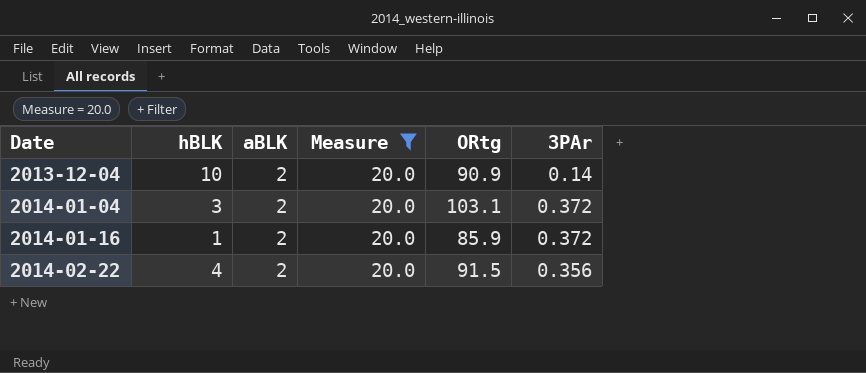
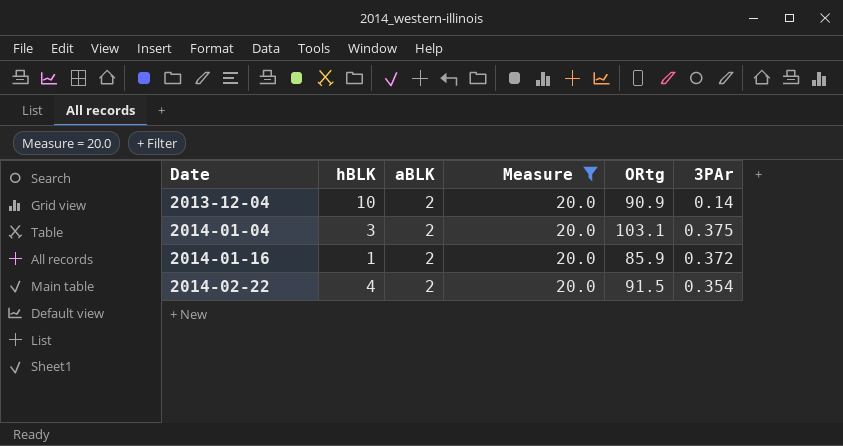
2014-01-04 | 3PAr: 0.372 -> 0.375
2014-02-22 | 3PAr: 0.356 -> 0.354

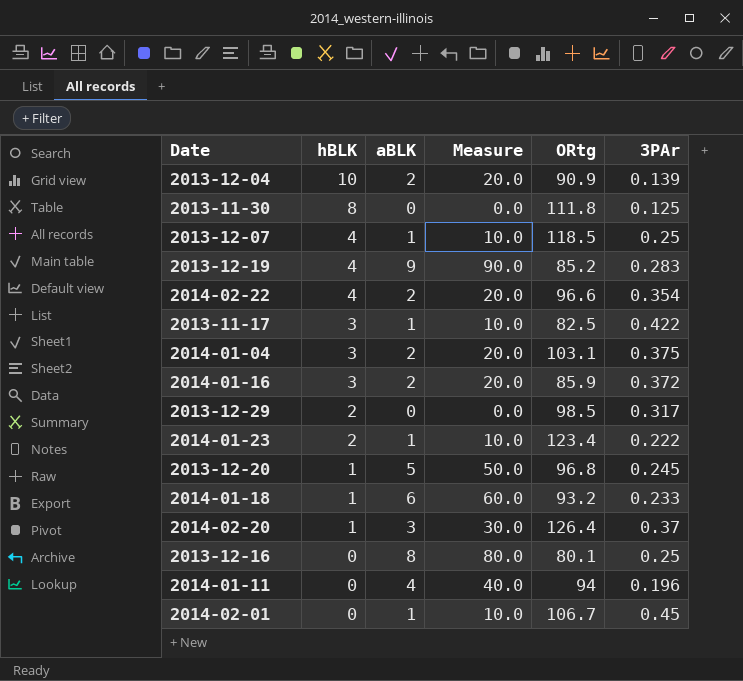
filter: Measure = 20.0 -> none
row order: Date ascending -> hBLK descending
2013-12-04 | 3PAr: 0.14 -> 0.139
2014-02-22 | ORtg: 91.5 -> 96.6
2014-01-16 | hBLK: 1 -> 3

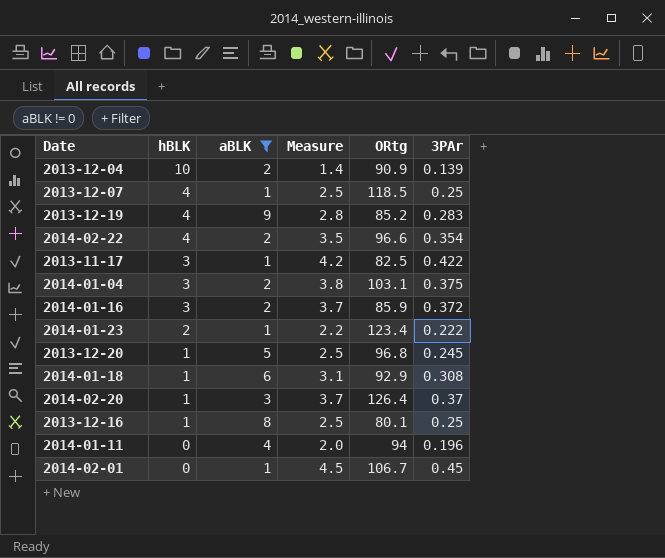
filter: none -> aBLK != 0
column Measure | formula: [aBLK] * 10 -> [3PAr] * 10
2014-01-18 | ORtg: 93.2 -> 92.9
2014-01-18 | 3PAr: 0.233 -> 0.308
2013-12-16 | hBLK: 0 -> 1

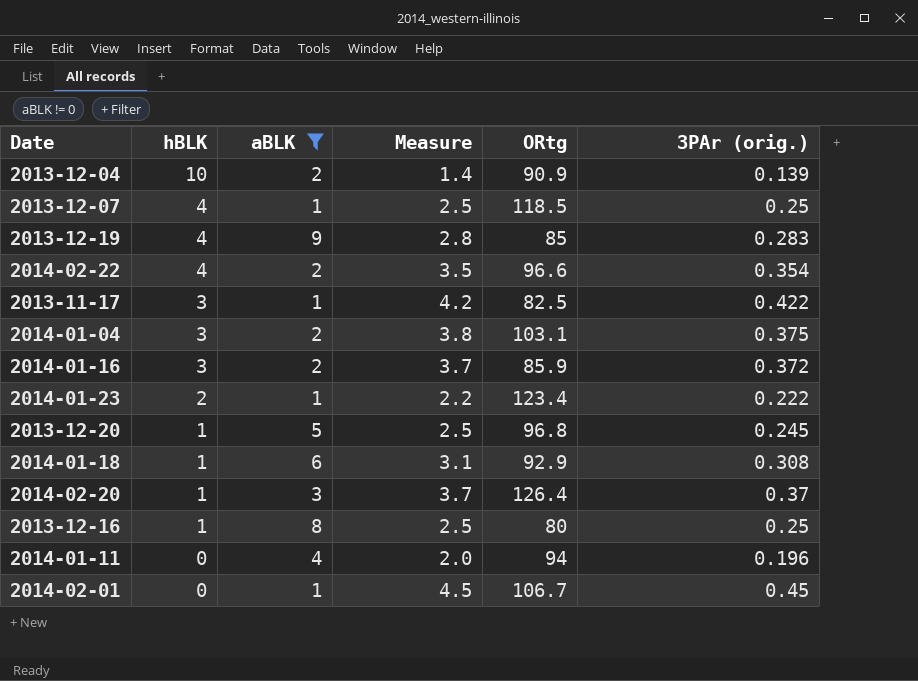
column name: 3PAr -> 3PAr (orig.)
2013-12-19 | ORtg: 85.2 -> 85
2013-12-16 | ORtg: 80.1 -> 80

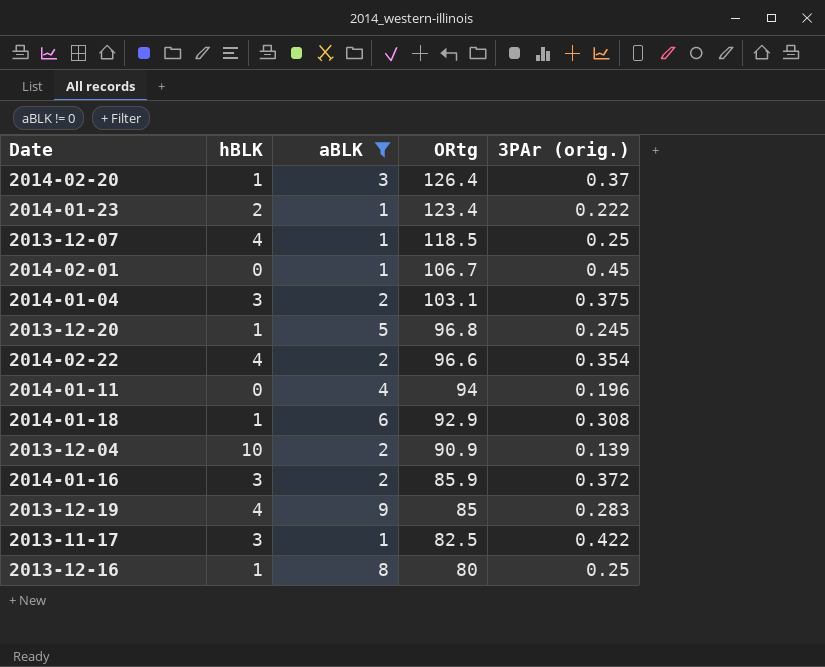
row order: hBLK descending -> ORtg descending
column Measure | formula: [3PAr (orig.)] * 10 -> none

